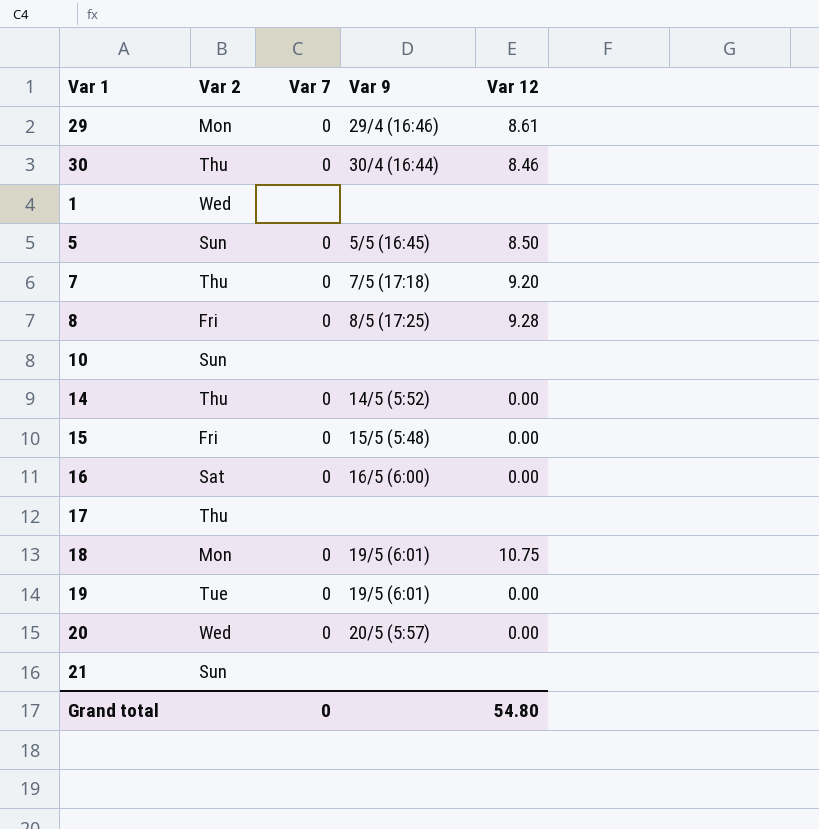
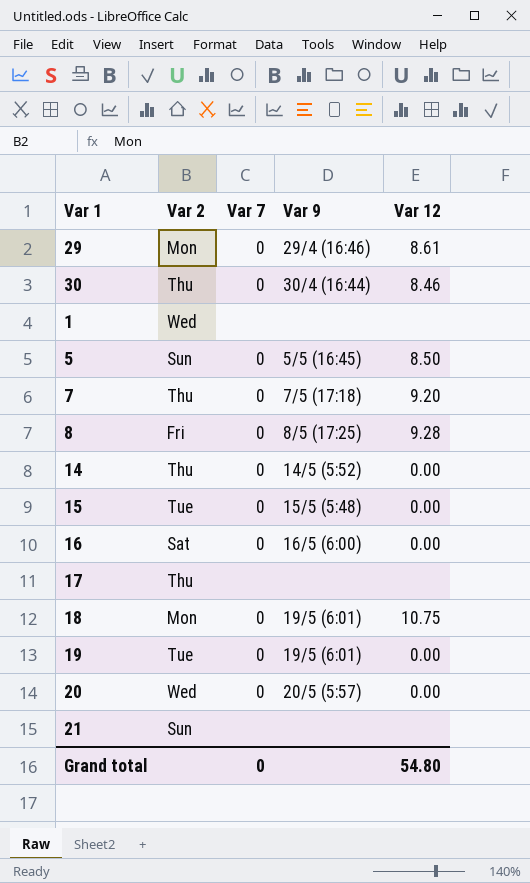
row 10: Sun | none | none | none -> none
15 | Var 2: Fri -> Tue

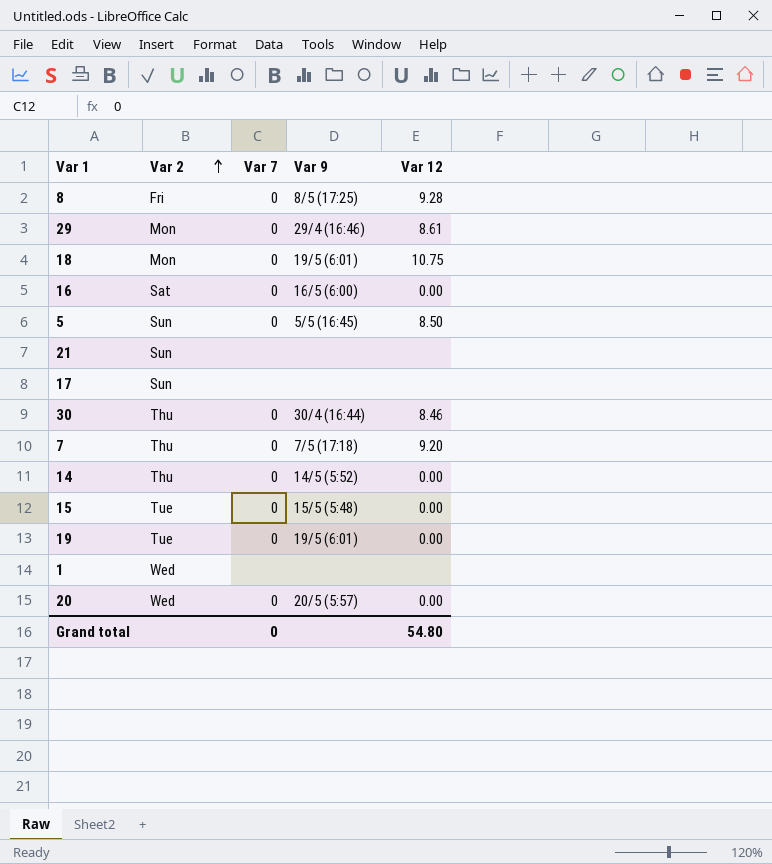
row order: none -> Var 2 ascending
17 | Var 2: Thu -> Sun

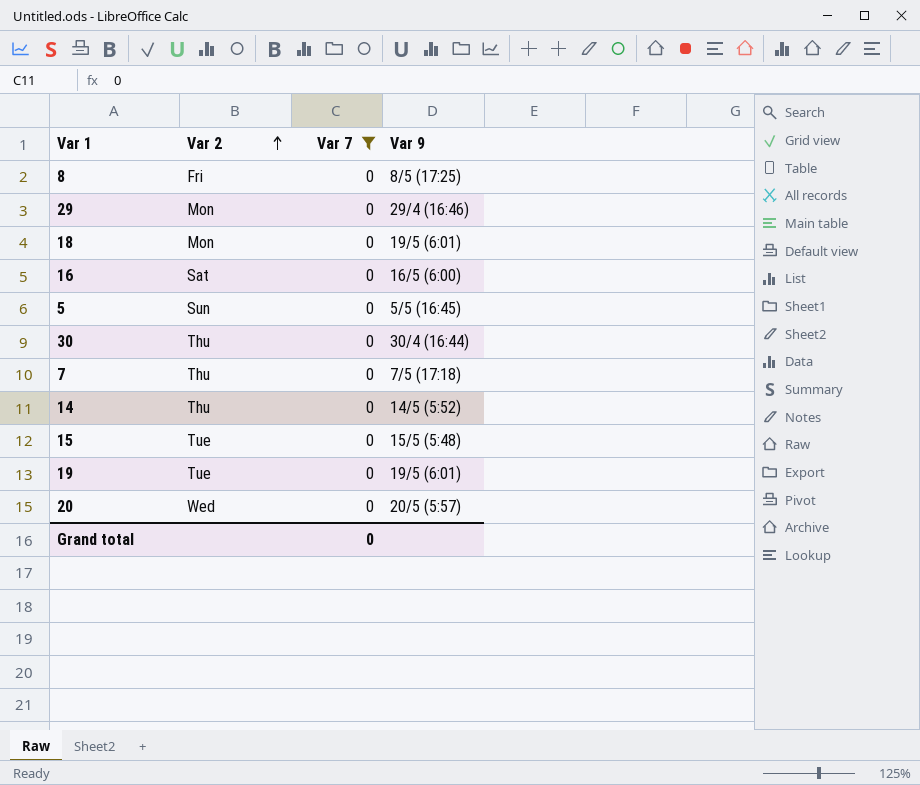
filter: none -> Var 7 = 0
column Var 12 | position: 5 -> none

